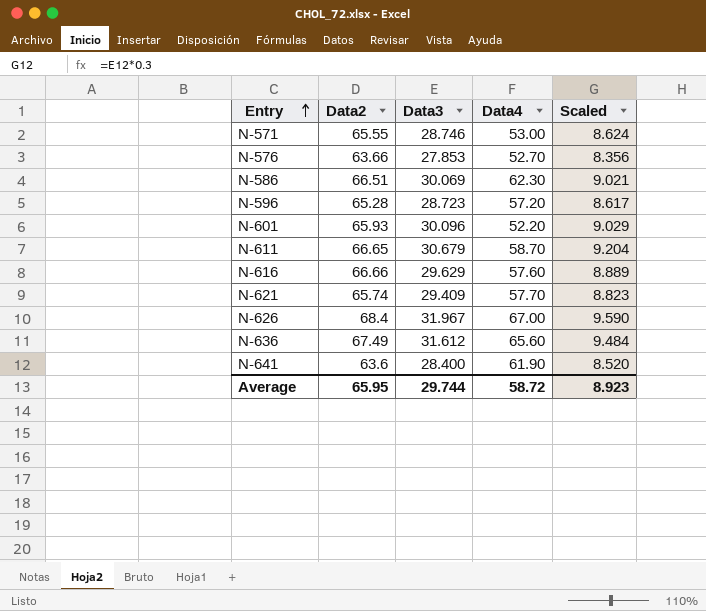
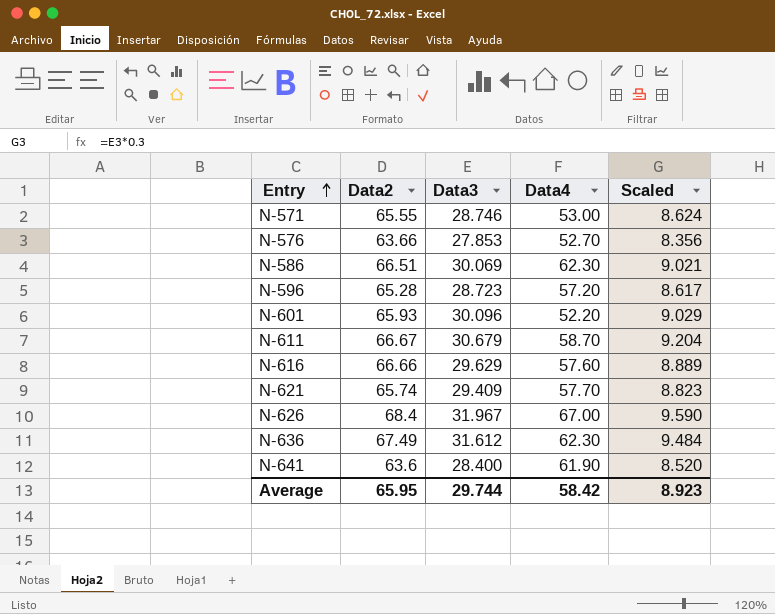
N-611 | Data2: 66.65 -> 66.67
N-636 | Data4: 65.60 -> 62.30
Average | Data4: 58.72 -> 58.42

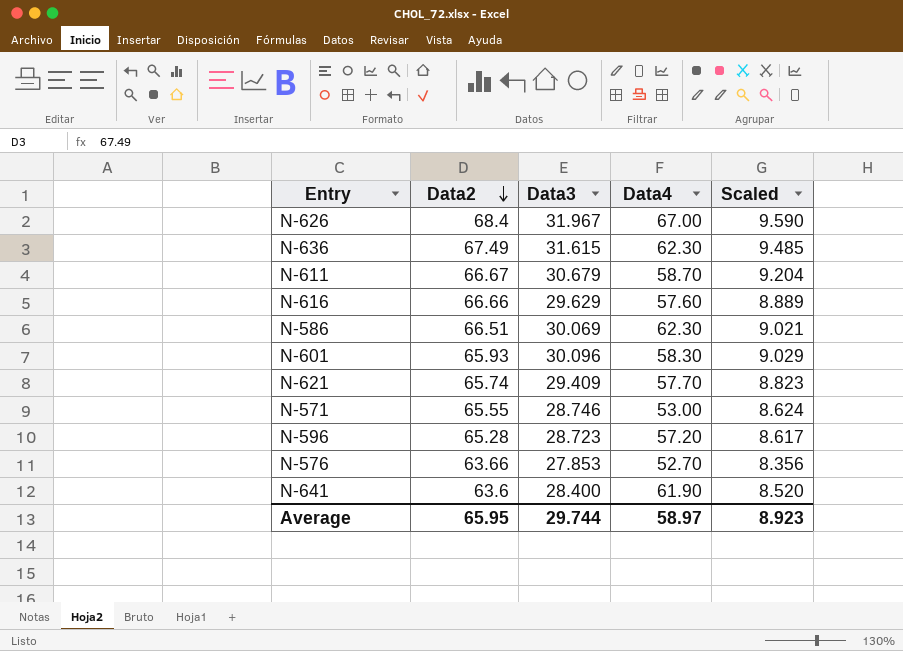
row order: Entry ascending -> Data2 descending
N-636 | Data3: 31.612 -> 31.615
N-636 | Scaled: 9.484 -> 9.485
N-601 | Data4: 52.20 -> 58.30
Average | Data4: 58.42 -> 58.97

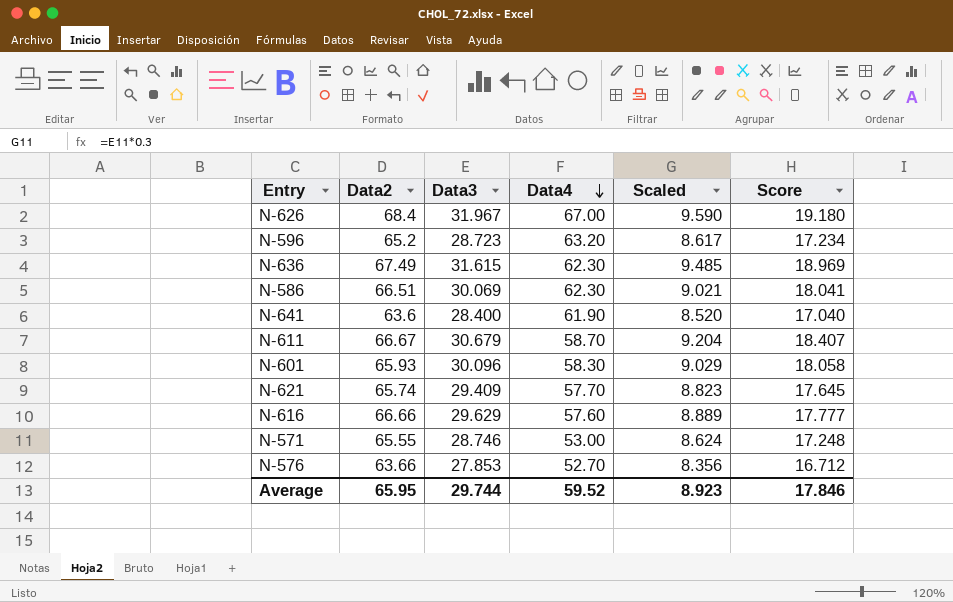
row order: Data2 descending -> Data4 descending
column Score | formula: none -> [Data3] * 0.6
N-596 | Data2: 65.28 -> 65.2
N-596 | Data4: 57.20 -> 63.20
Average | Data4: 58.97 -> 59.52

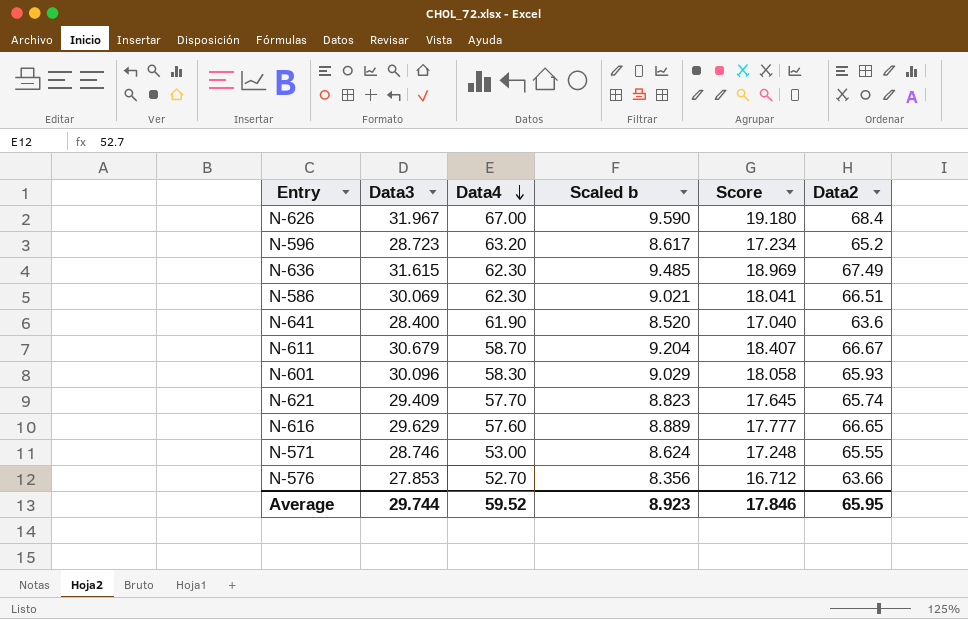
column name: Scaled -> Scaled b
column Data2 | position: 2 -> 6
N-616 | Data2: 66.66 -> 66.65

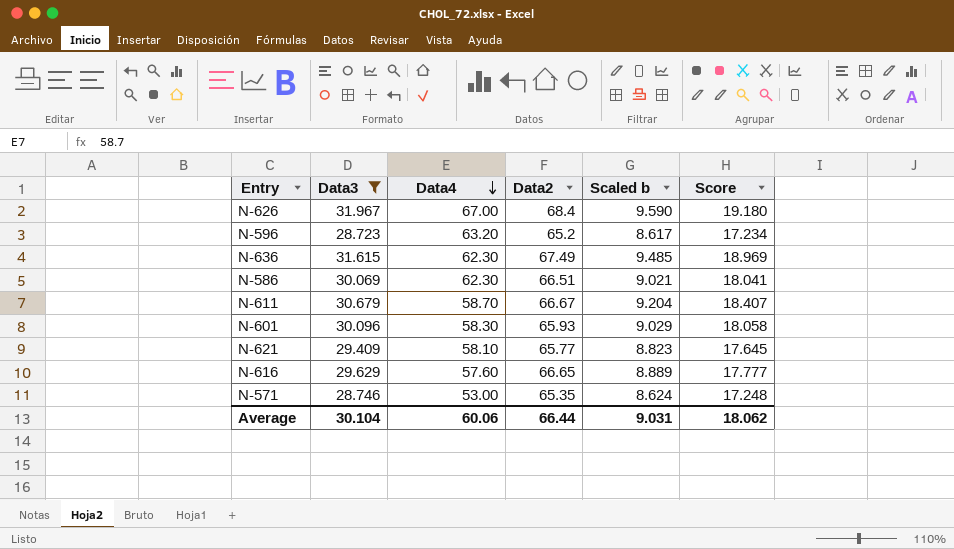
filter: none -> Data3 >= 28.723
column Data2 | position: 6 -> 4
N-621 | Data4: 57.70 -> 58.10
N-621 | Data2: 65.74 -> 65.77
N-571 | Data2: 65.55 -> 65.35
Average | Data3: 29.744 -> 30.104
Average | Data4: 59.52 -> 60.06
Average | Data2: 65.95 -> 66.44
Average | Scaled b: 8.923 -> 9.031
Average | Score: 17.846 -> 18.062

